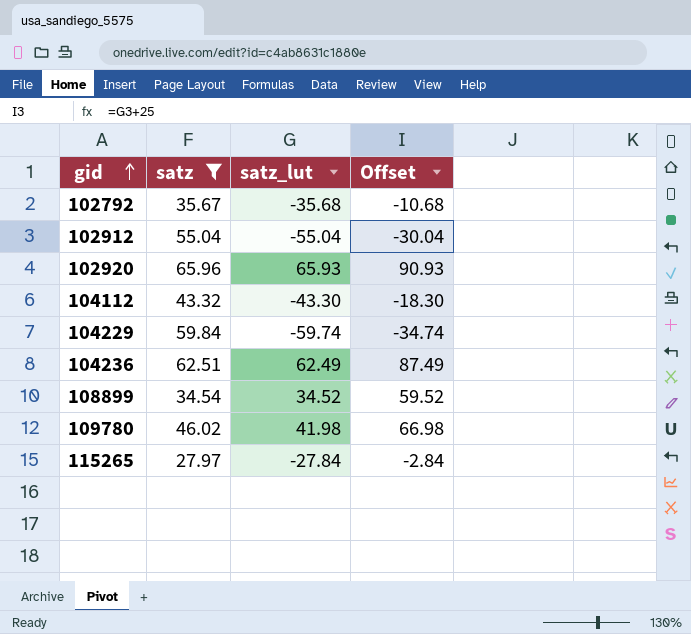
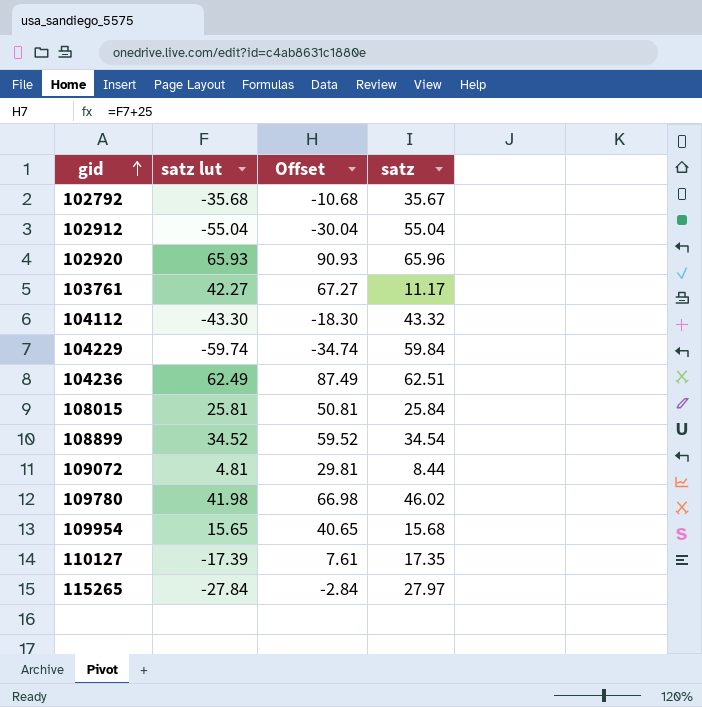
filter: satz >= 27.97 -> none
column name: satz_lut -> satz lut
column satz | position: 2 -> 4

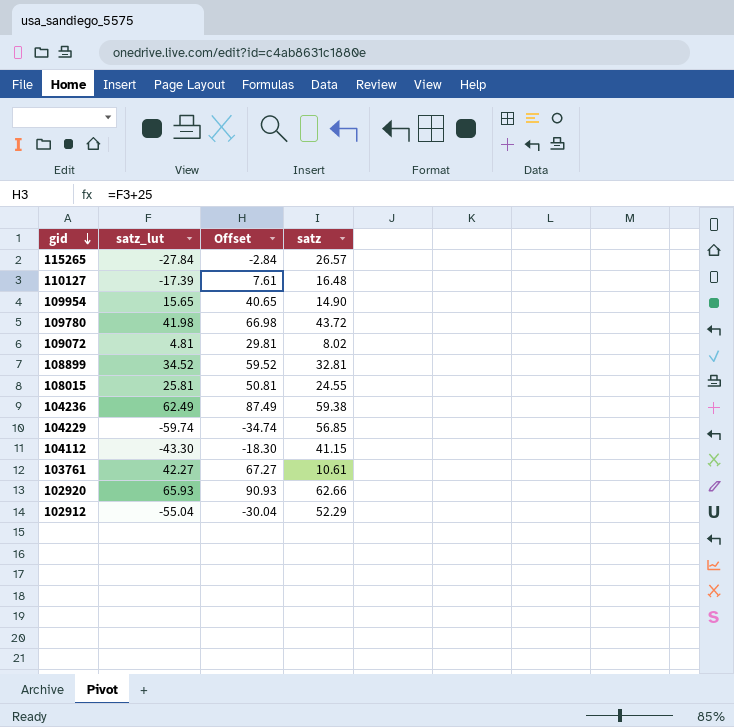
row order: gid ascending -> gid descending
column name: satz lut -> satz_lut
row 102792: -35.68 | -10.68 | 35.67 -> none
115265 | satz: 27.97 -> 26.57
110127 | satz: 17.35 -> 16.48
109954 | satz: 15.68 -> 14.90
109780 | satz: 46.02 -> 43.72
109072 | satz: 8.44 -> 8.02
108899 | satz: 34.54 -> 32.81
108015 | satz: 25.84 -> 24.55
104236 | satz: 62.51 -> 59.38
104229 | satz: 59.84 -> 56.85
104112 | satz: 43.32 -> 41.15
103761 | satz: 11.17 -> 10.61
102920 | satz: 65.96 -> 62.66
102912 | satz: 55.04 -> 52.29

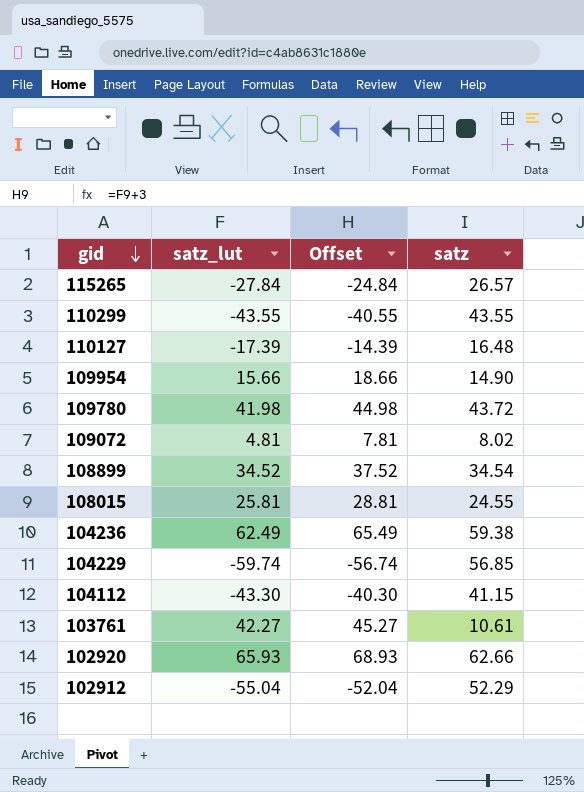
column Offset | formula: [satz_lut] + 25 -> [satz_lut] + 3
row 110299: none -> -43.55 | -40.55 | 43.55
109954 | satz_lut: 15.65 -> 15.66
108899 | satz: 32.81 -> 34.54

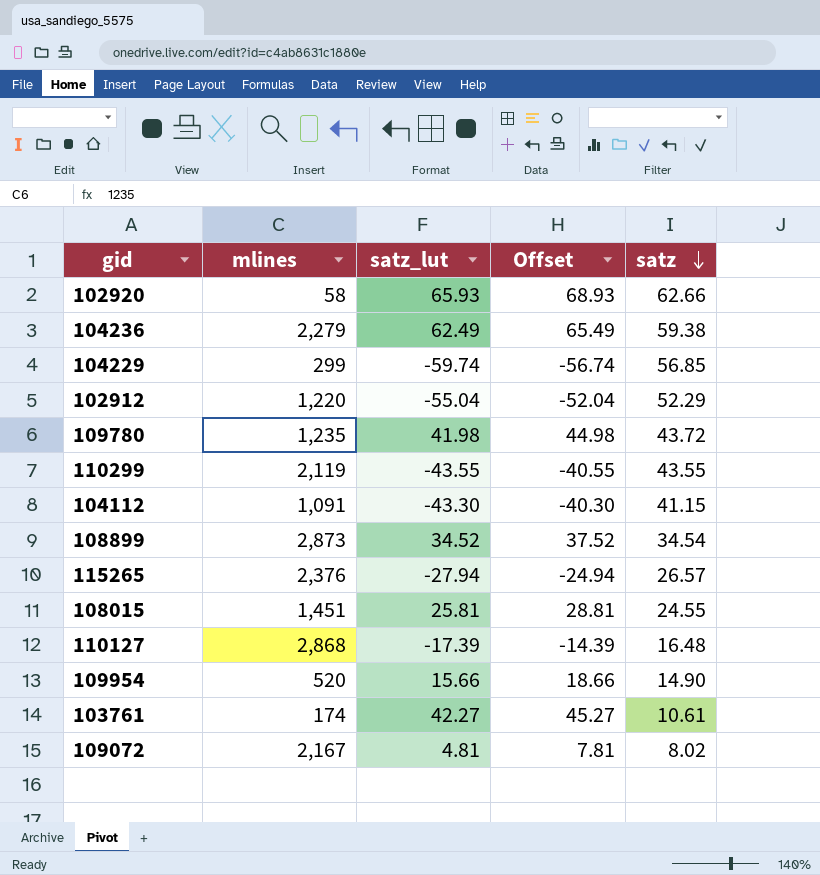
row order: gid descending -> satz descending
column mlines | position: none -> 2
115265 | satz_lut: -27.84 -> -27.94
115265 | Offset: -24.84 -> -24.94

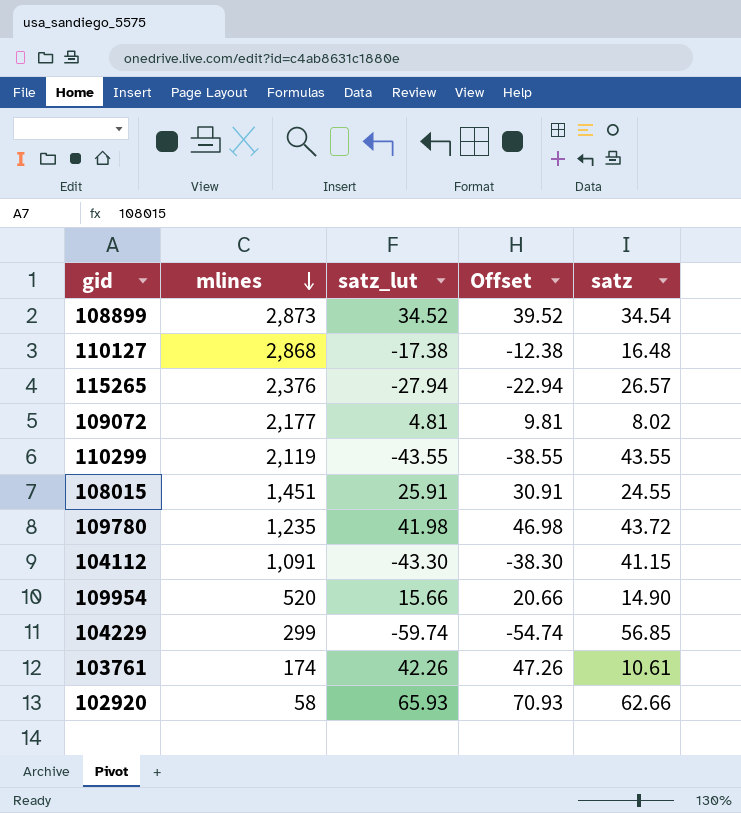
row order: satz descending -> mlines descending
column Offset | formula: [satz_lut] + 3 -> [satz_lut] + 5
row 104236: 2,279 | 62.49 | 65.49 | 59.38 -> none
row 102912: 1,220 | -55.04 | -52.04 | 52.29 -> none
110127 | satz_lut: -17.39 -> -17.38
109072 | mlines: 2,167 -> 2,177
108015 | satz_lut: 25.81 -> 25.91
103761 | satz_lut: 42.27 -> 42.26

